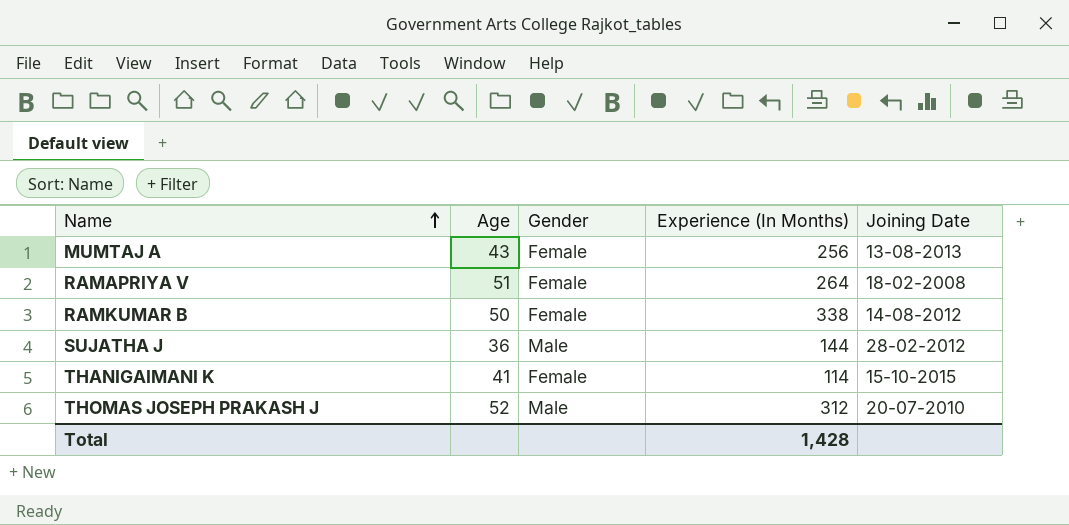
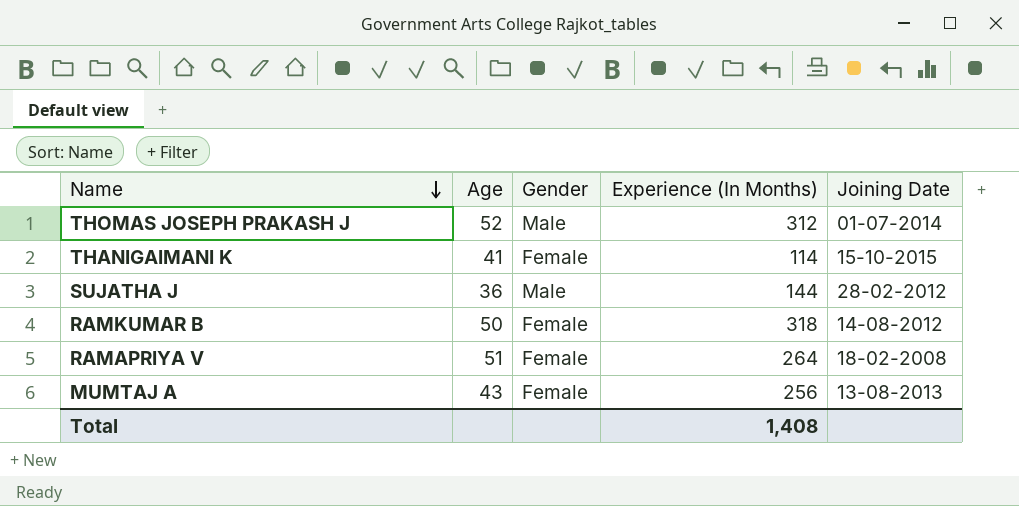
row order: Name ascending -> Name descending
THOMAS JOSEPH PRAKASH J | Joining Date: 20-07-2010 -> 01-07-2014
RAMKUMAR B | Experience (In Months): 338 -> 318
Total | Experience (In Months): 1,428 -> 1,408

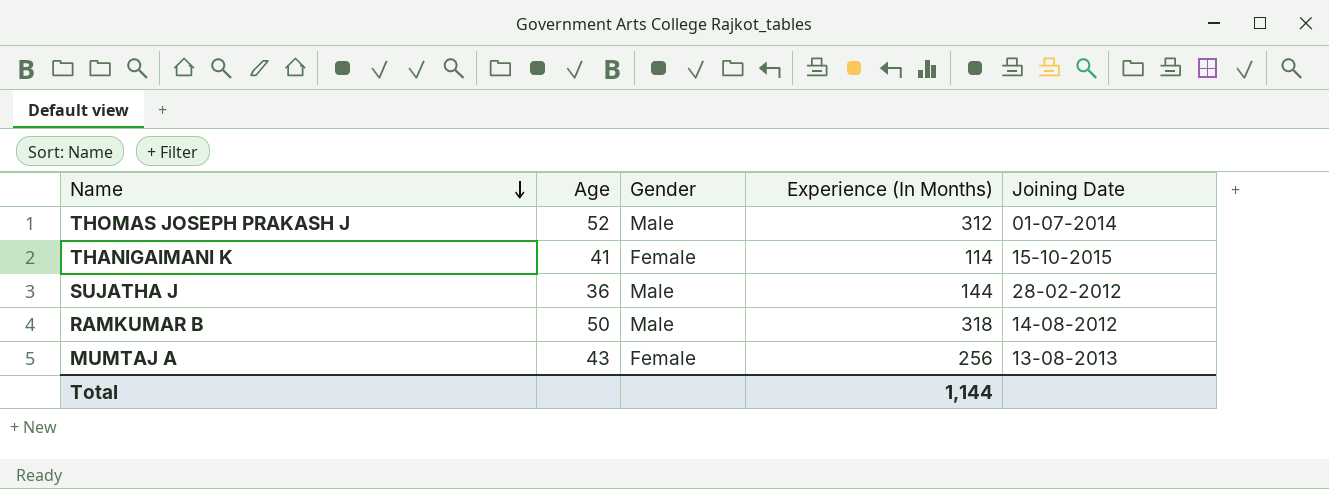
row RAMAPRIYA V: 51 | Female | 264 | 18-02-2008 -> none
RAMKUMAR B | Gender: Female -> Male
Total | Experience (In Months): 1,408 -> 1,144

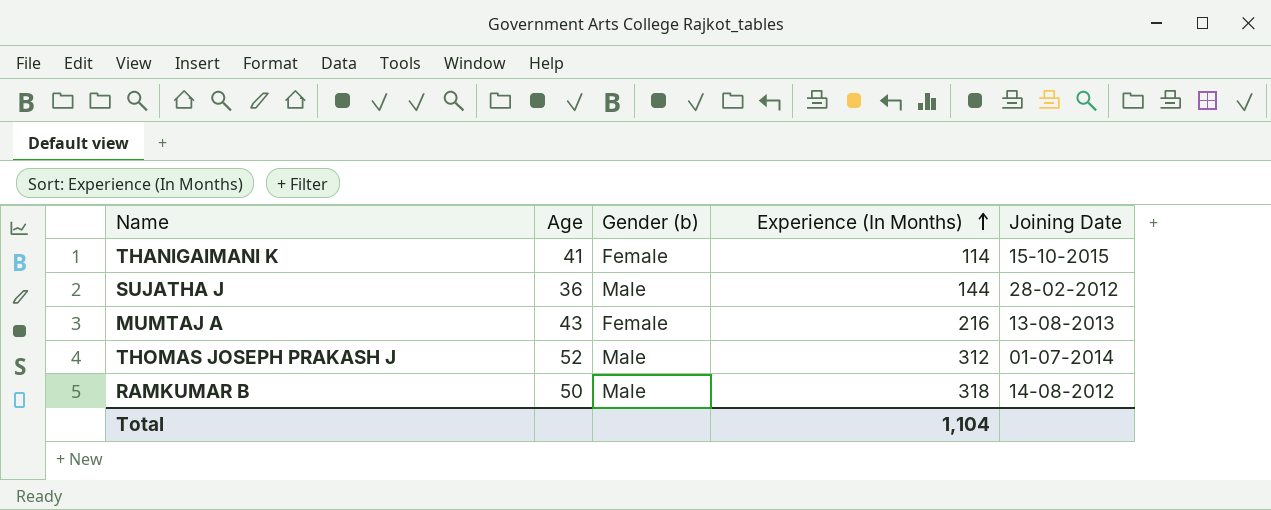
row order: Name descending -> Experience (In Months) ascending
column name: Gender -> Gender (b)
MUMTAJ A | Experience (In Months): 256 -> 216
Total | Experience (In Months): 1,144 -> 1,104

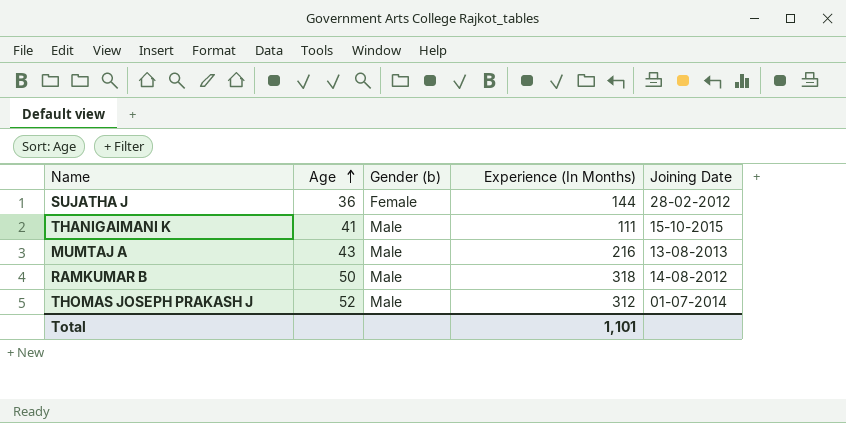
row order: Experience (In Months) ascending -> Age ascending
SUJATHA J | Gender (b): Male -> Female
THANIGAIMANI K | Gender (b): Female -> Male
THANIGAIMANI K | Experience (In Months): 114 -> 111
MUMTAJ A | Gender (b): Female -> Male
Total | Experience (In Months): 1,104 -> 1,101

